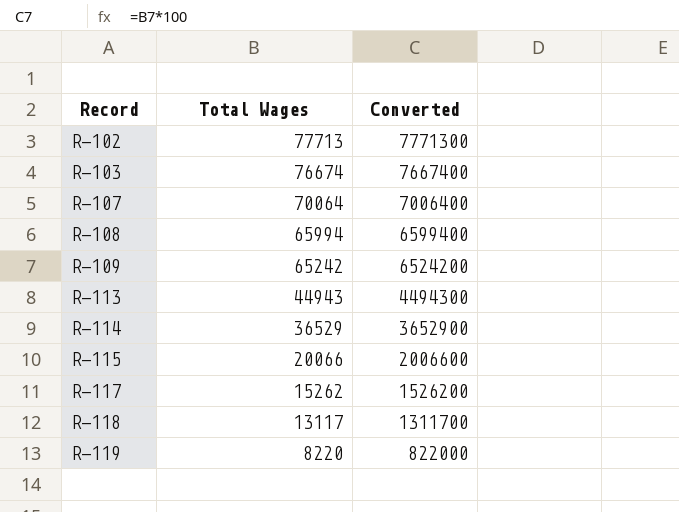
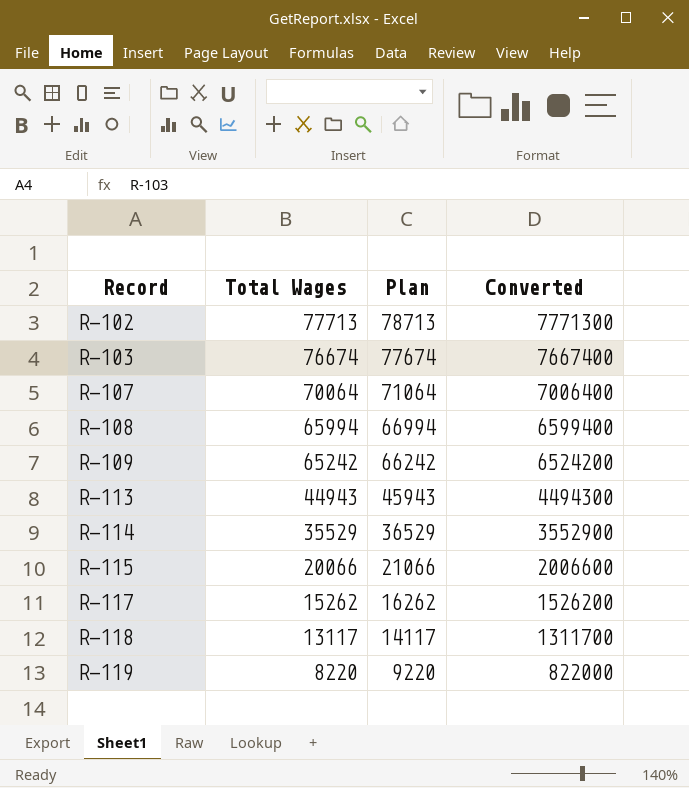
column Plan | formula: none -> [Total Wages] + 1000
R-114 | Total Wages: 36529 -> 35529
R-114 | Converted: 3652900 -> 3552900

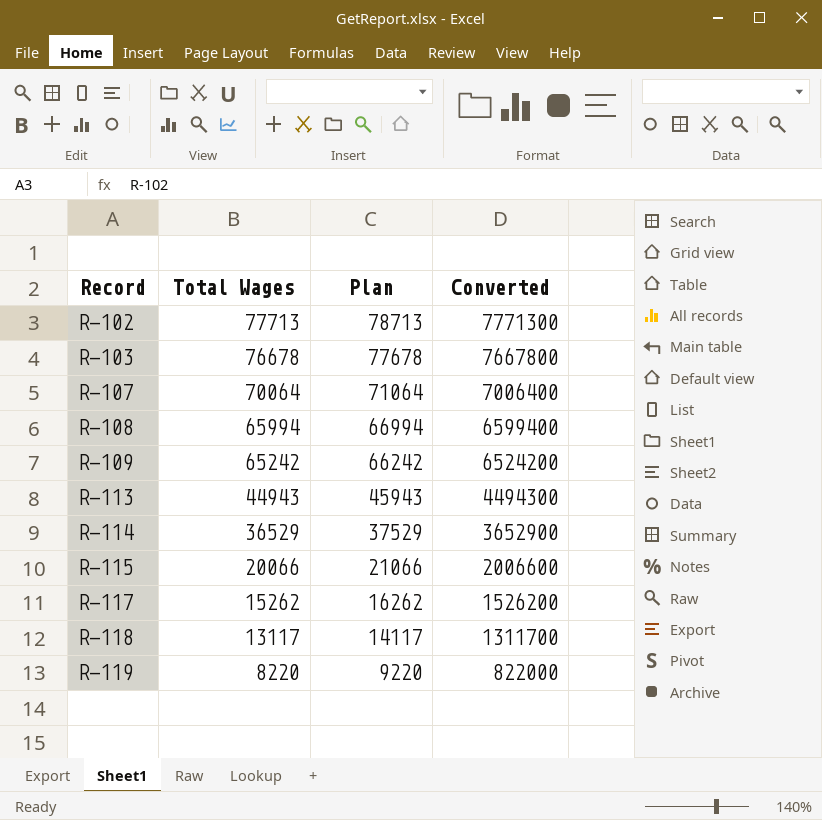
R-103 | Total Wages: 76674 -> 76678
R-103 | Plan: 77674 -> 77678
R-103 | Converted: 7667400 -> 7667800
R-114 | Total Wages: 35529 -> 36529
R-114 | Plan: 36529 -> 37529
R-114 | Converted: 3552900 -> 3652900

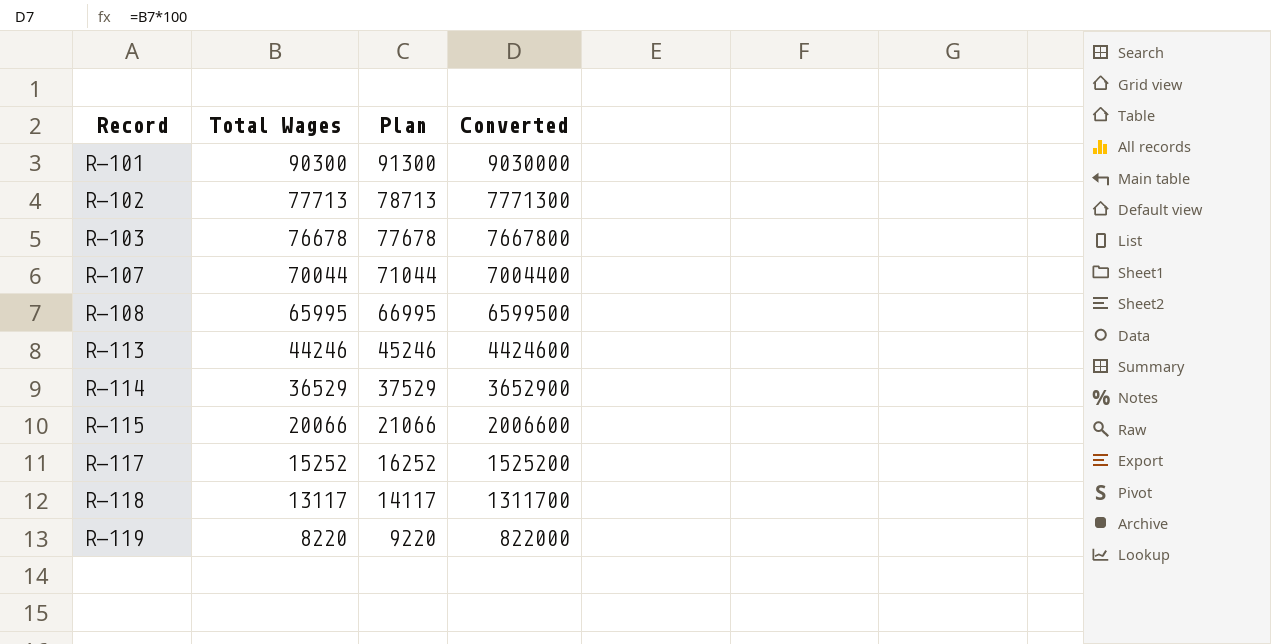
row R-109: 65242 | 66242 | 6524200 -> none
row R-101: none -> 90300 | 91300 | 9030000
R-107 | Total Wages: 70064 -> 70044
R-107 | Plan: 71064 -> 71044
R-107 | Converted: 7006400 -> 7004400
R-108 | Total Wages: 65994 -> 65995
R-108 | Plan: 66994 -> 66995
R-108 | Converted: 6599400 -> 6599500
R-113 | Total Wages: 44943 -> 44246
R-113 | Plan: 45943 -> 45246
R-113 | Converted: 4494300 -> 4424600
R-117 | Total Wages: 15262 -> 15252
R-117 | Plan: 16262 -> 16252
R-117 | Converted: 1526200 -> 1525200

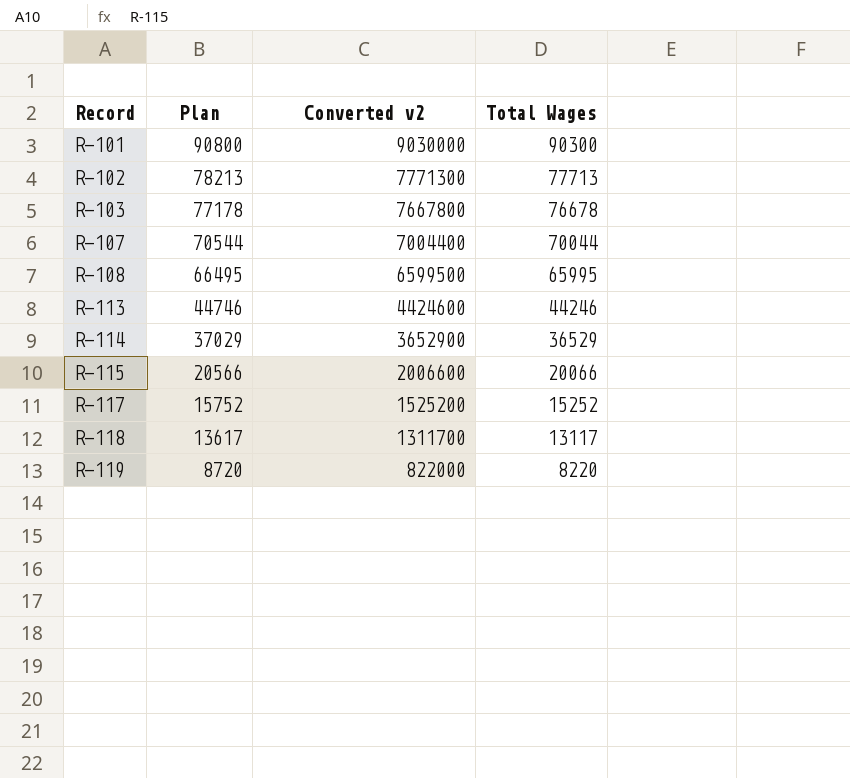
column Plan | formula: [Total Wages] + 1000 -> [Total Wages] + 500
column name: Converted -> Converted v2
column Total Wages | position: 2 -> 4

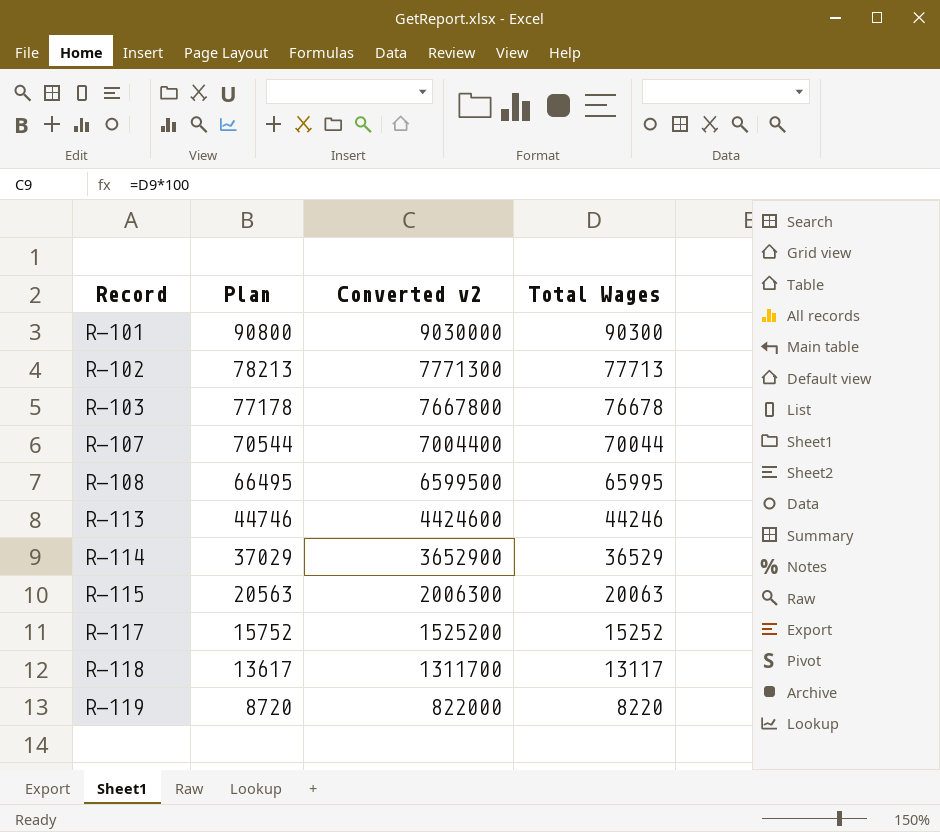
R-115 | Plan: 20566 -> 20563
R-115 | Converted v2: 2006600 -> 2006300
R-115 | Total Wages: 20066 -> 20063

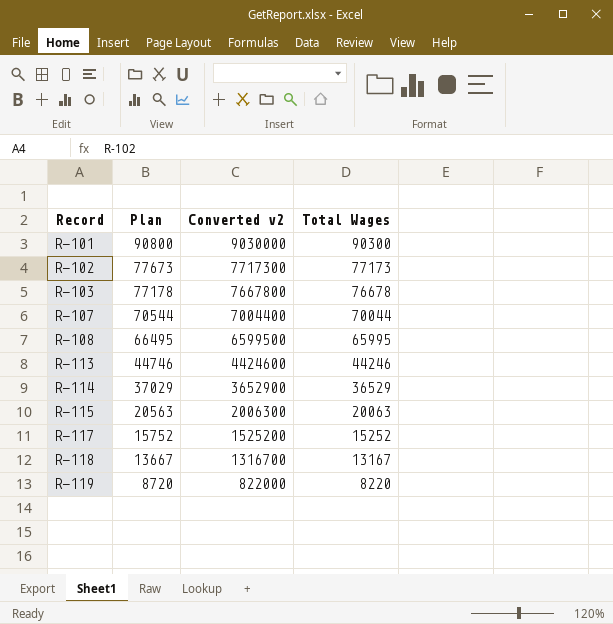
R-102 | Plan: 78213 -> 77673
R-102 | Converted v2: 7771300 -> 7717300
R-102 | Total Wages: 77713 -> 77173
R-118 | Plan: 13617 -> 13667
R-118 | Converted v2: 1311700 -> 1316700
R-118 | Total Wages: 13117 -> 13167

